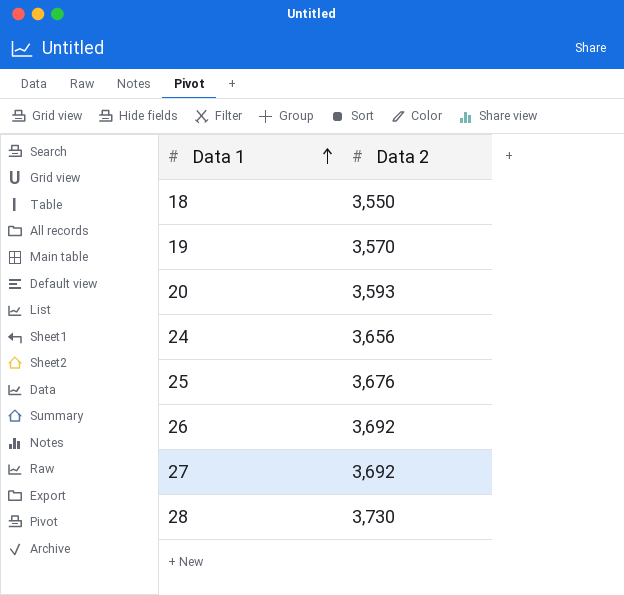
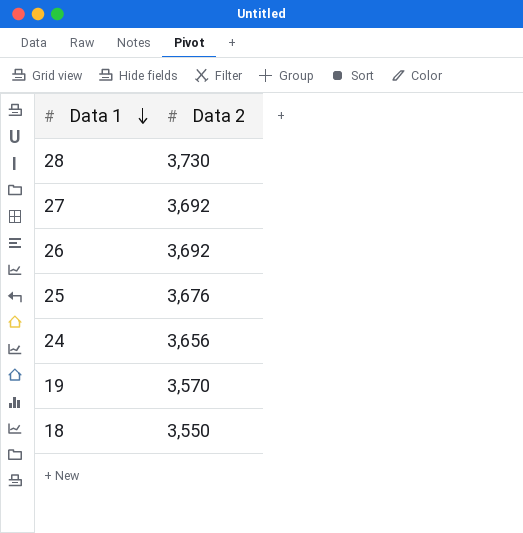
row order: Data 1 ascending -> Data 1 descending
row 20: 3,593 -> none

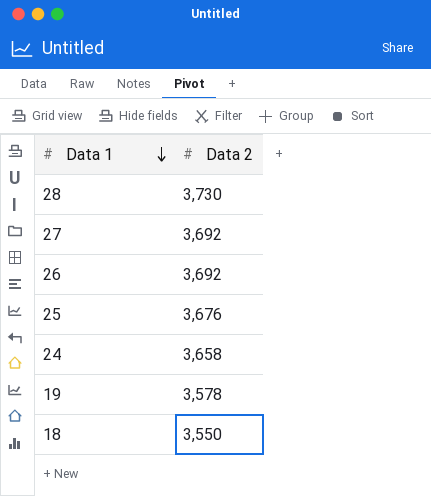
24 | Data 2: 3,656 -> 3,658
19 | Data 2: 3,570 -> 3,578

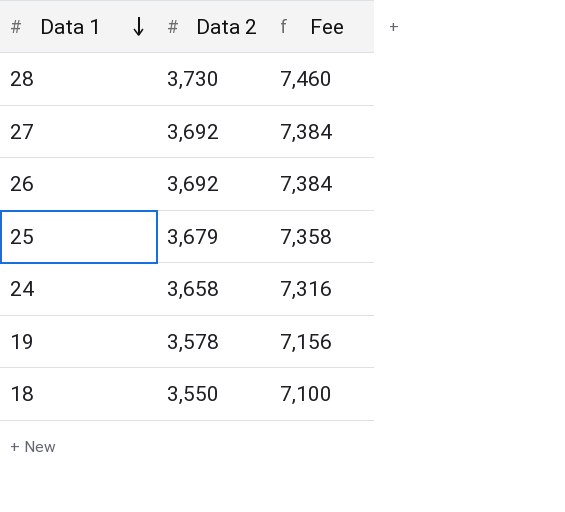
column Fee | formula: none -> [Data 2] * 2
25 | Data 2: 3,676 -> 3,679

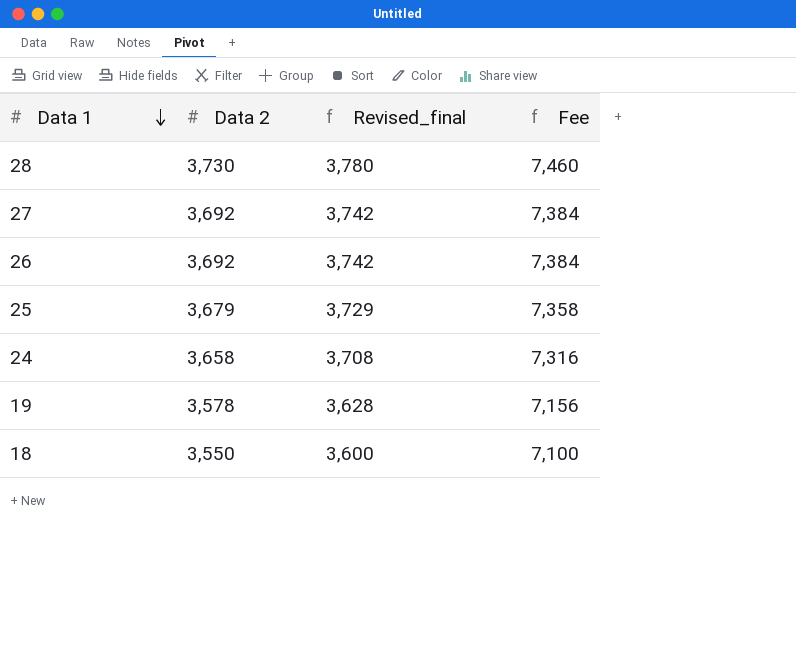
column Revised_final | formula: none -> [Data 2] + 50

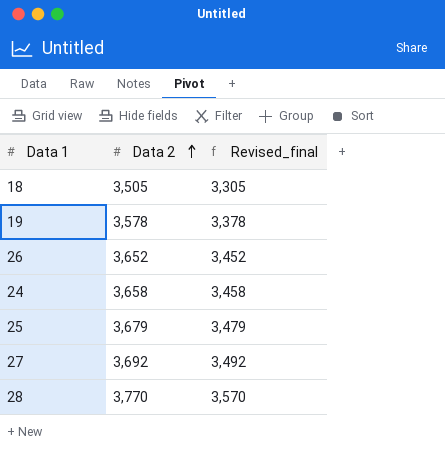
row order: Data 1 descending -> Data 2 ascending
column Fee | formula: [Data 2] * 2 -> none
column Revised_final | formula: [Data 2] + 50 -> [Data 2] - 200
18 | Data 2: 3,550 -> 3,505
26 | Data 2: 3,692 -> 3,652
28 | Data 2: 3,730 -> 3,770

